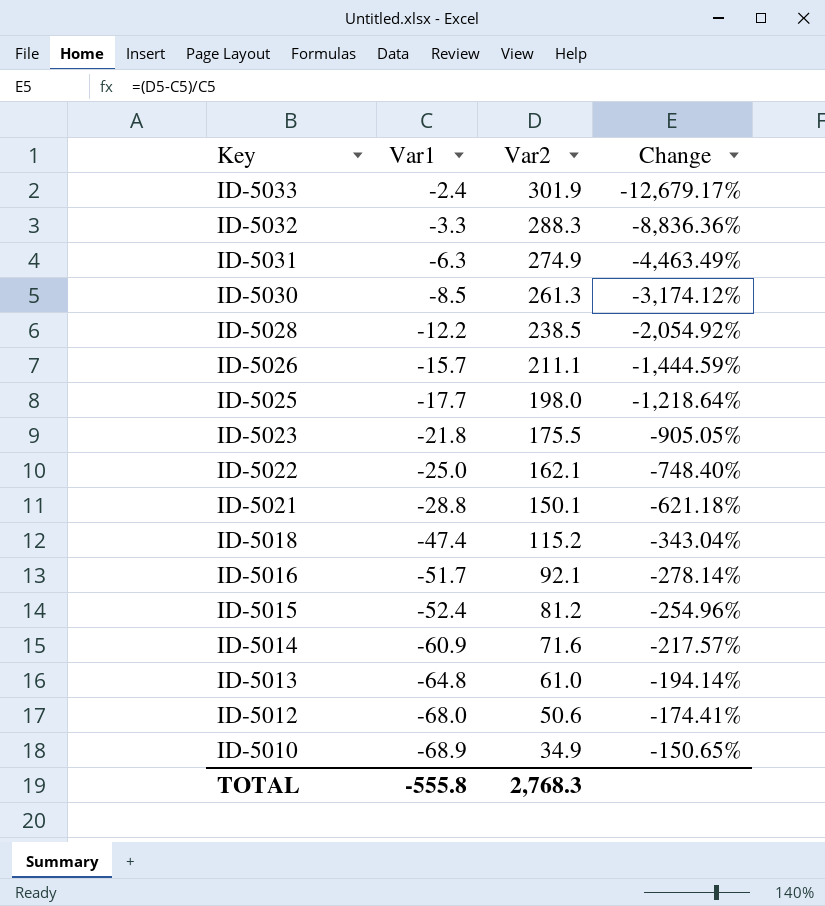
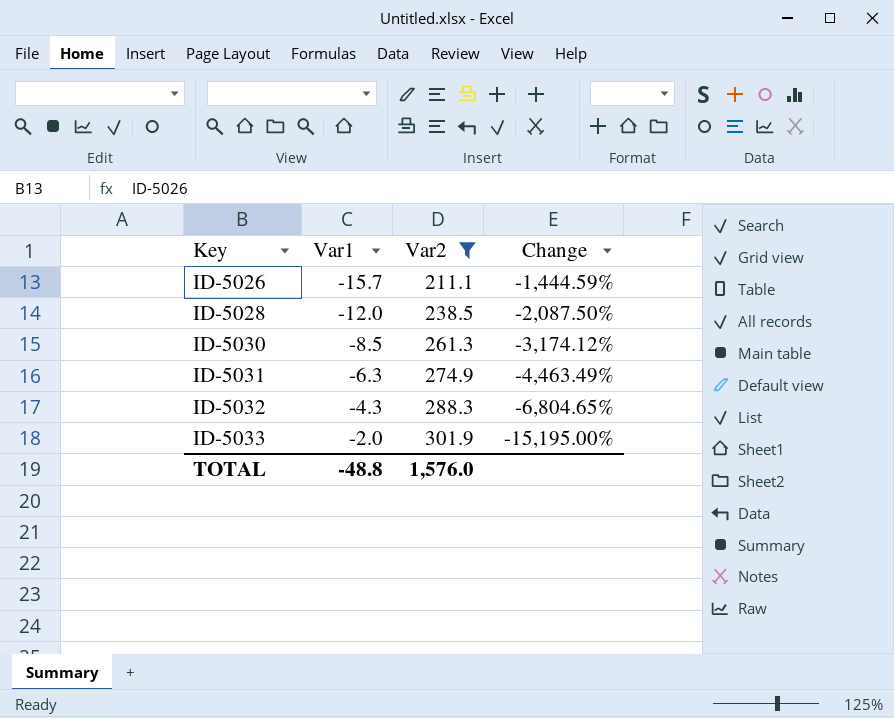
filter: none -> Var2 >= 211.1
row order: Key descending -> Key ascending
ID-5028 | Var1: -12.2 -> -12.0
ID-5028 | Change: -2,054.92% -> -2,087.50%
ID-5032 | Var1: -3.3 -> -4.3
ID-5032 | Change: -8,836.36% -> -6,804.65%
ID-5033 | Var1: -2.4 -> -2.0
ID-5033 | Change: -12,679.17% -> -15,195.00%
TOTAL | Var1: -555.8 -> -48.8
TOTAL | Var2: 2,768.3 -> 1,576.0

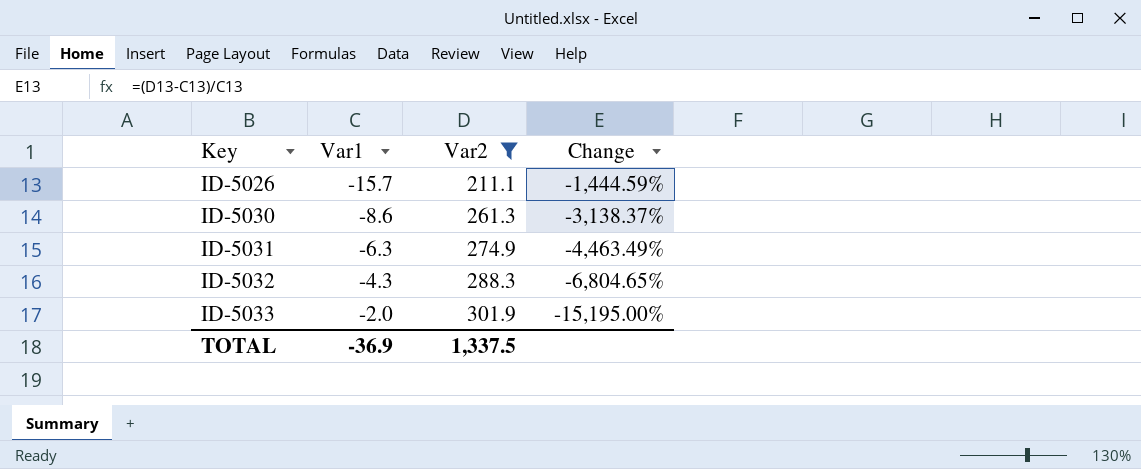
row ID-5028: -12.0 | 238.5 | -2,087.50% -> none
ID-5030 | Var1: -8.5 -> -8.6
ID-5030 | Change: -3,174.12% -> -3,138.37%
TOTAL | Var1: -48.8 -> -36.9
TOTAL | Var2: 1,576.0 -> 1,337.5

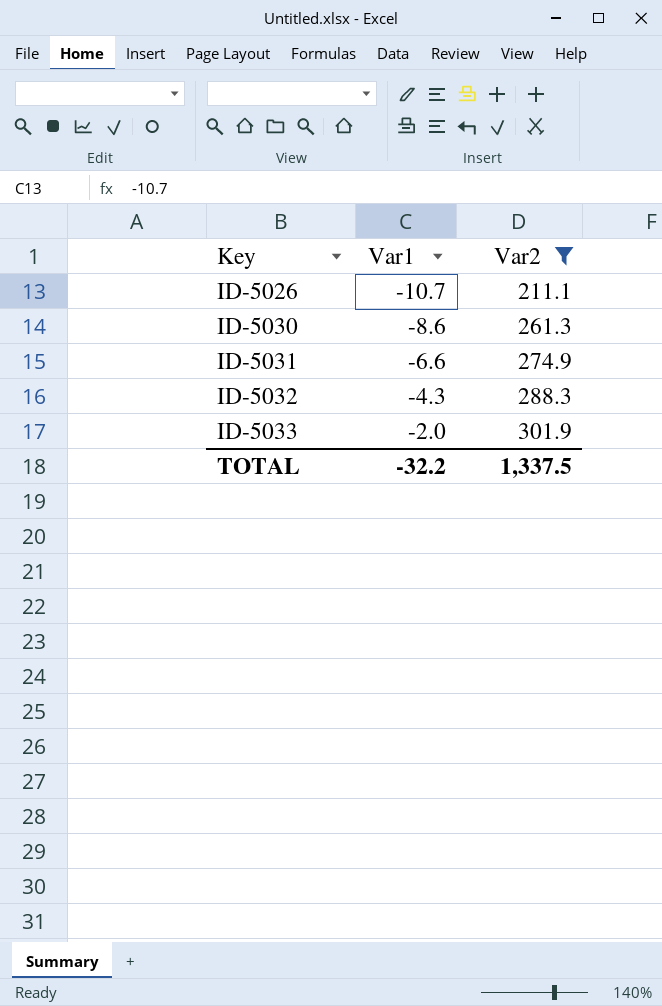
column Change | formula: ([Var2] - [Var1]) / [Var1] -> none
ID-5026 | Var1: -15.7 -> -10.7
ID-5031 | Var1: -6.3 -> -6.6
TOTAL | Var1: -36.9 -> -32.2

